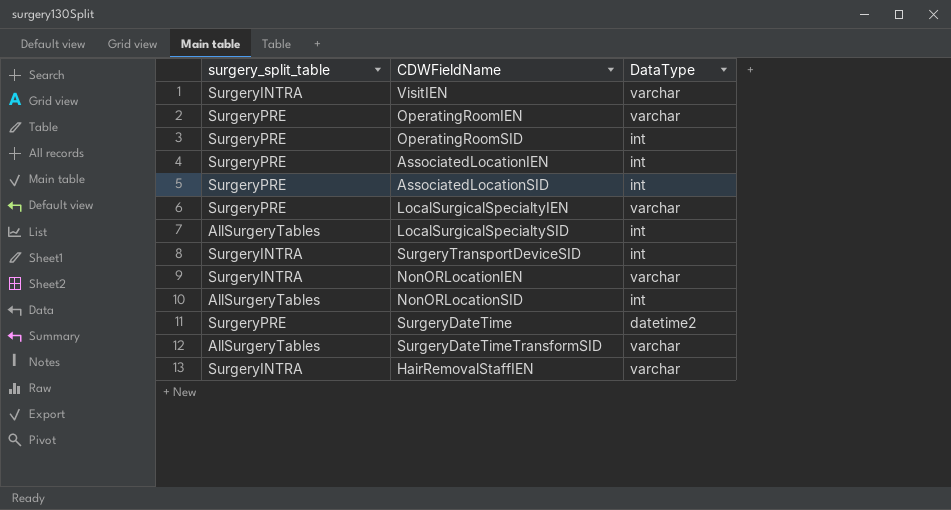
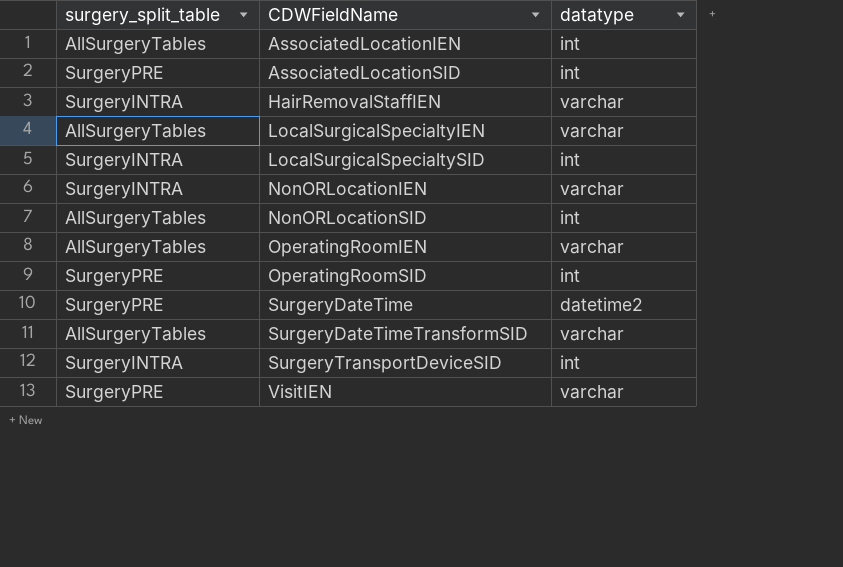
row order: none -> CDWFieldName ascending
column name: DataType -> datatype
AssociatedLocationIEN | surgery_split_table: SurgeryPRE -> AllSurgeryTables
LocalSurgicalSpecialtyIEN | surgery_split_table: SurgeryPRE -> AllSurgeryTables
LocalSurgicalSpecialtySID | surgery_split_table: AllSurgeryTables -> SurgeryINTRA
OperatingRoomIEN | surgery_split_table: SurgeryPRE -> AllSurgeryTables
VisitIEN | surgery_split_table: SurgeryINTRA -> SurgeryPRE

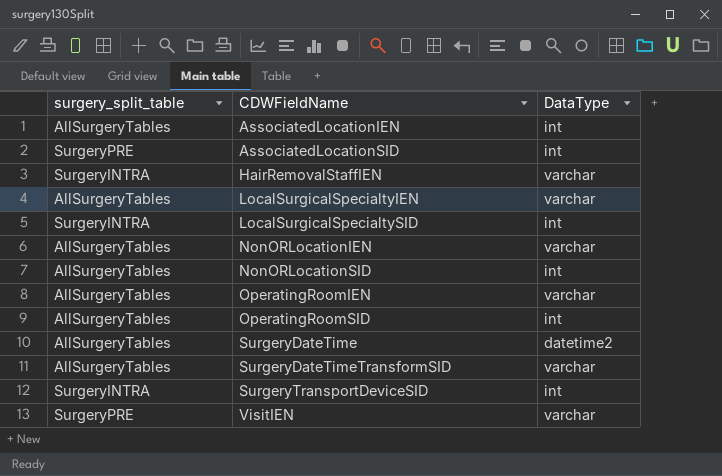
column name: datatype -> DataType
NonORLocationIEN | surgery_split_table: SurgeryINTRA -> AllSurgeryTables
OperatingRoomSID | surgery_split_table: SurgeryPRE -> AllSurgeryTables
SurgeryDateTime | surgery_split_table: SurgeryPRE -> AllSurgeryTables

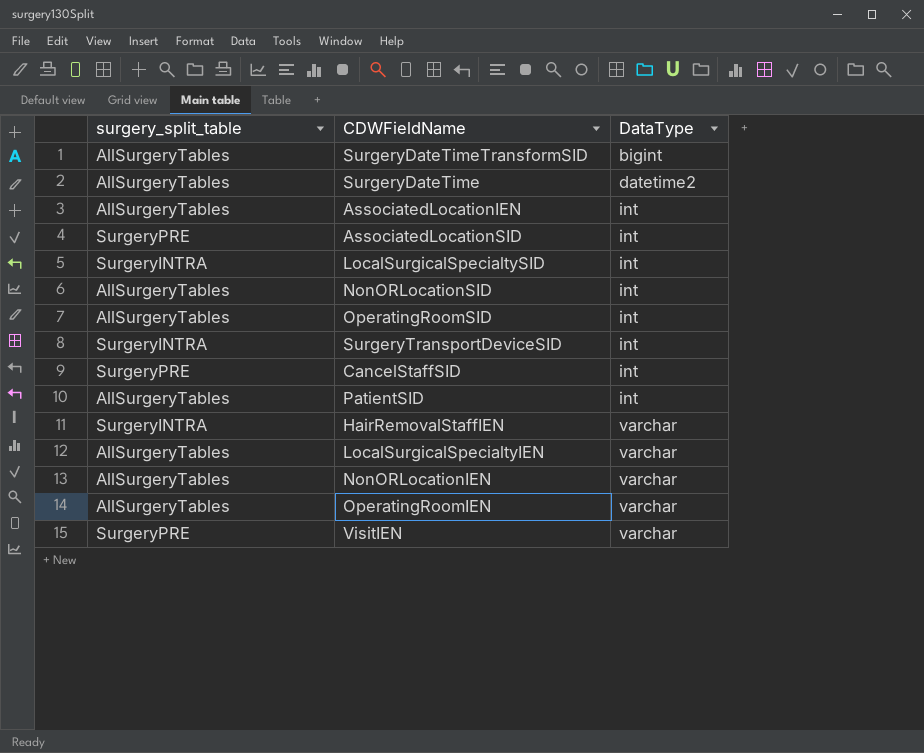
row order: CDWFieldName ascending -> DataType ascending
SurgeryDateTimeTransformSID | DataType: varchar -> bigint
row CancelStaffSID: none -> SurgeryPRE | int
row PatientSID: none -> AllSurgeryTables | int

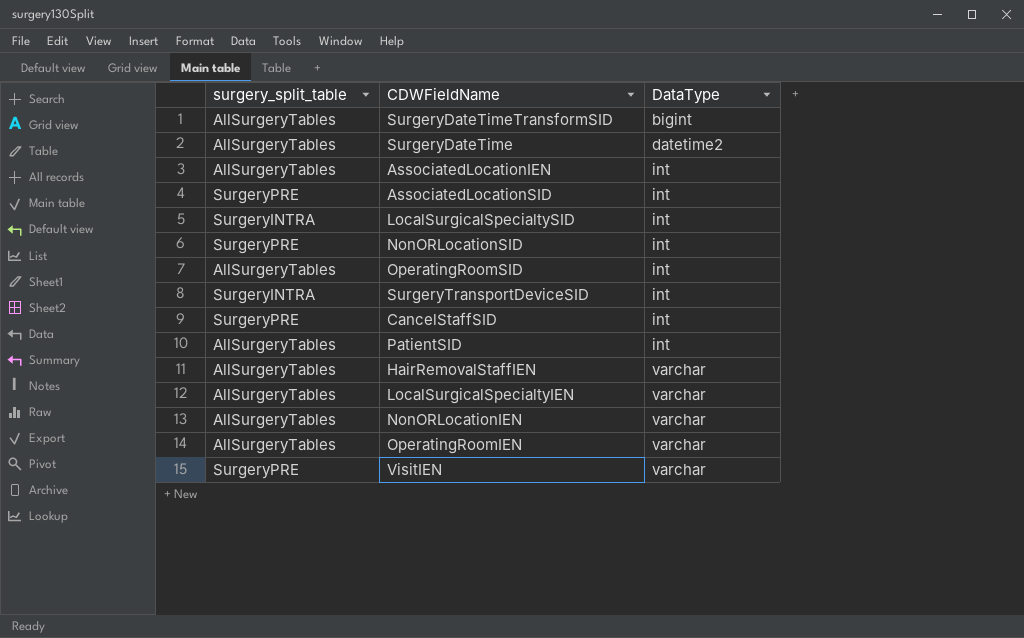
NonORLocationSID | surgery_split_table: AllSurgeryTables -> SurgeryPRE
HairRemovalStaffIEN | surgery_split_table: SurgeryINTRA -> AllSurgeryTables

